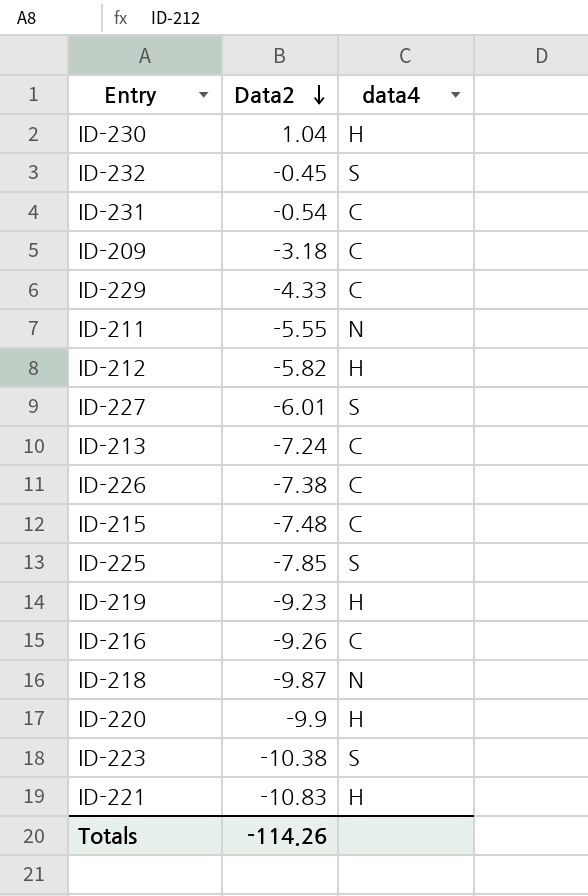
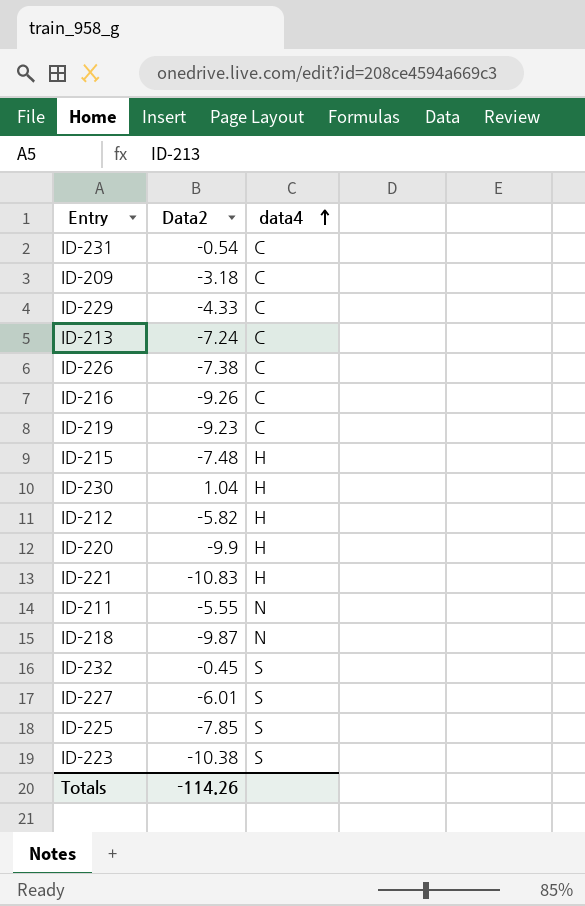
row order: Data2 descending -> data4 ascending
ID-219 | data4: H -> C
ID-215 | data4: C -> H

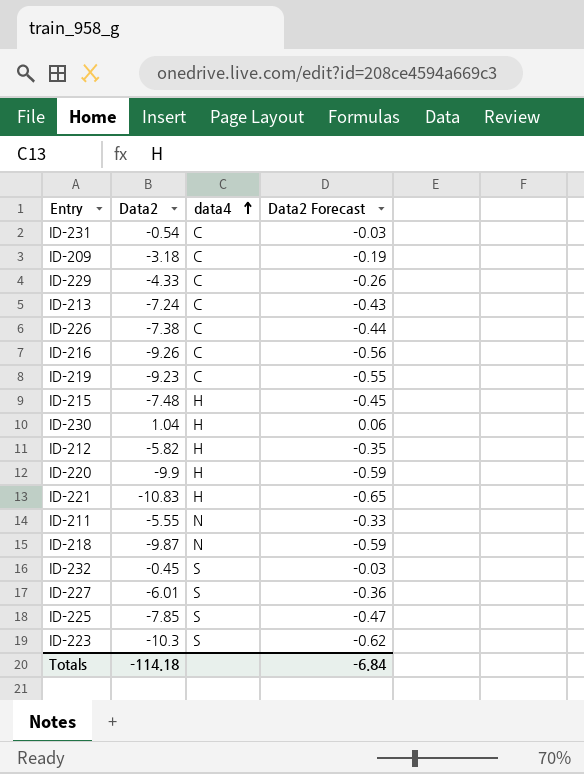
column Data2 Forecast | formula: none -> [Data2] * 0.06
ID-223 | Data2: -10.38 -> -10.3
Totals | Data2: -114.26 -> -114.18

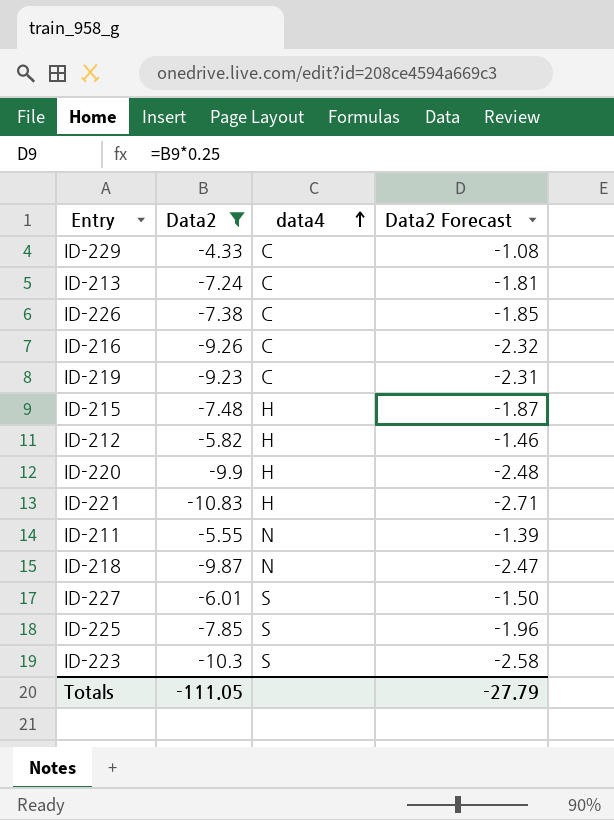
filter: none -> Data2 <= -4.33
column Data2 Forecast | formula: [Data2] * 0.06 -> [Data2] * 0.25
Totals | Data2: -114.18 -> -111.05
Totals | Data2 Forecast: -6.84 -> -27.79

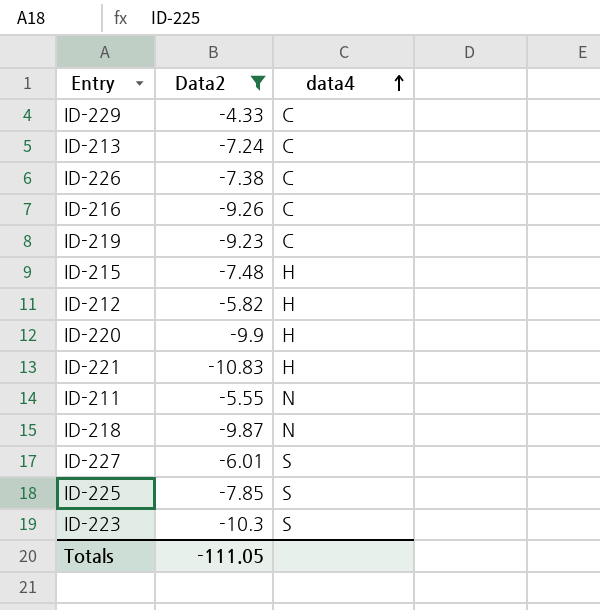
column Data2 Forecast | formula: [Data2] * 0.25 -> none

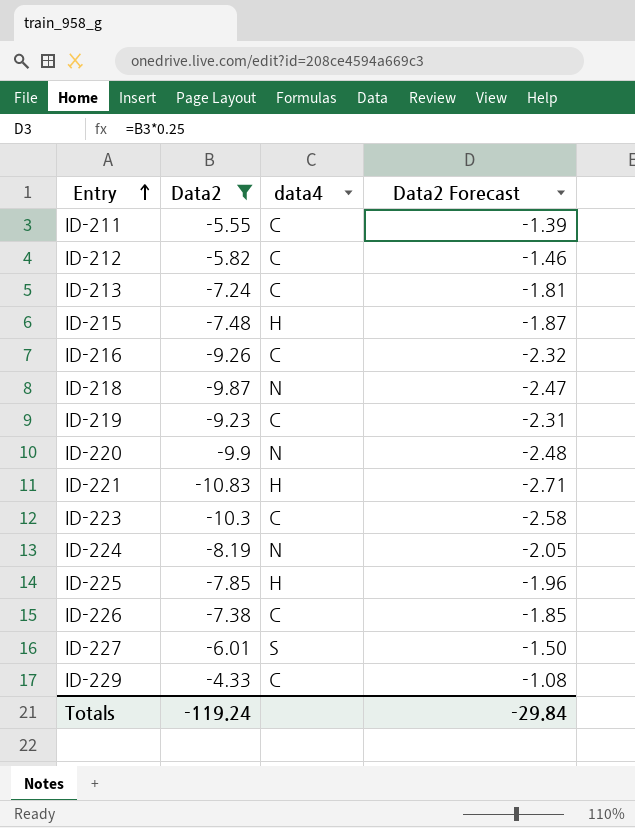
row order: data4 ascending -> Entry ascending
column Data2 Forecast | formula: none -> [Data2] * 0.25
ID-211 | data4: N -> C
ID-212 | data4: H -> C
ID-220 | data4: H -> N
ID-223 | data4: S -> C
row ID-224: none -> -8.19 | N | -2.05
ID-225 | data4: S -> H
Totals | Data2: -111.05 -> -119.24

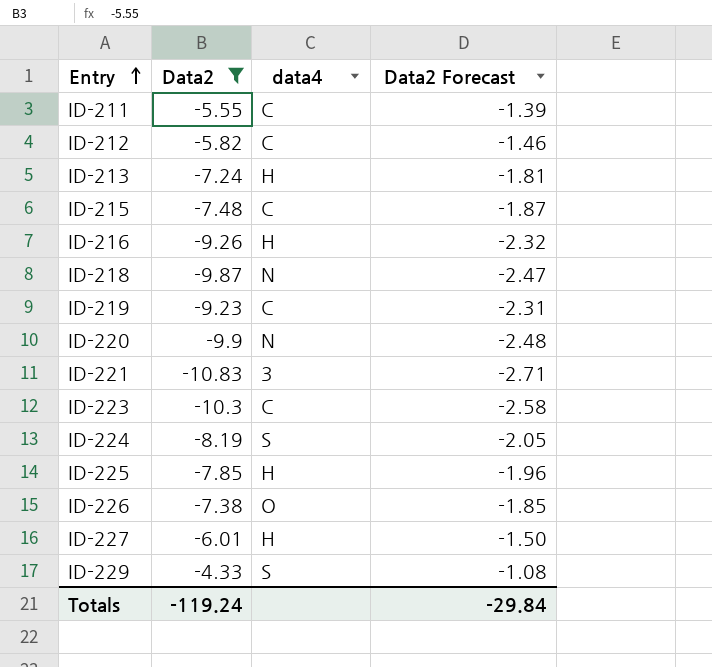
ID-213 | data4: C -> H
ID-215 | data4: H -> C
ID-216 | data4: C -> H
ID-221 | data4: H -> 3
ID-224 | data4: N -> S
ID-226 | data4: C -> O
ID-227 | data4: S -> H
ID-229 | data4: C -> S

